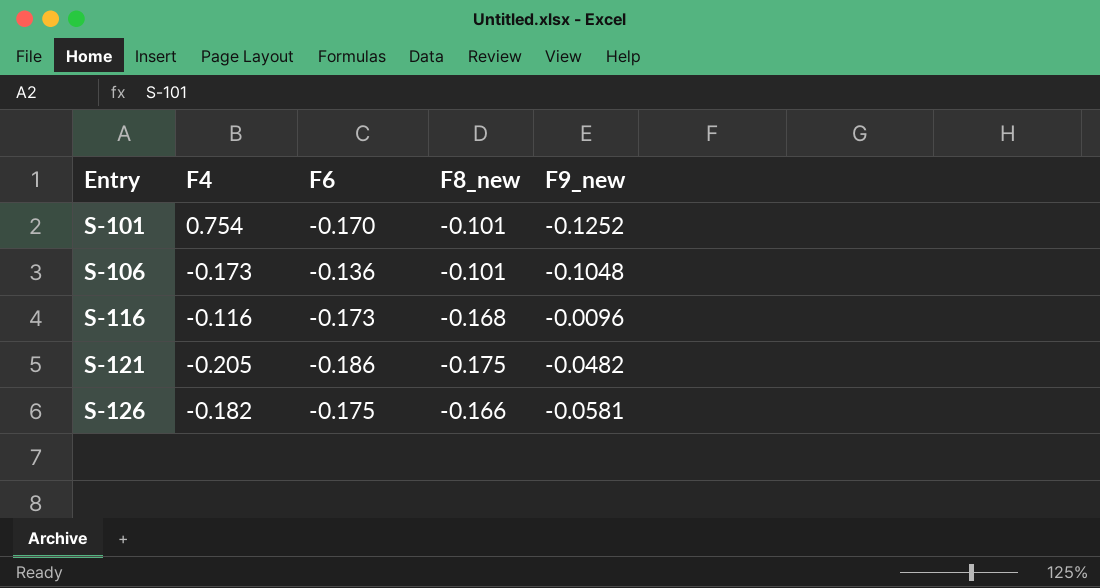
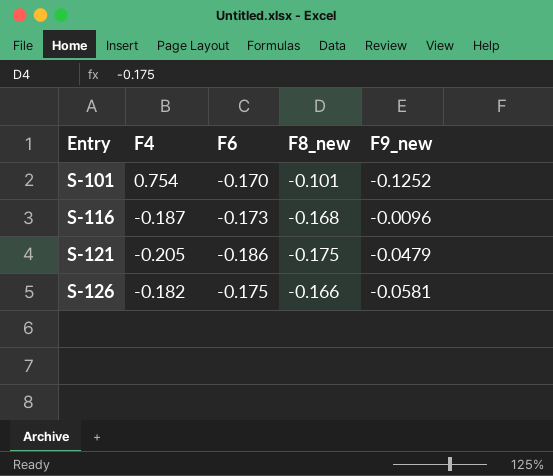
row S-106: -0.173 | -0.136 | -0.101 | -0.1048 -> none
S-116 | F4: -0.116 -> -0.187
S-121 | F9_new: -0.0482 -> -0.0479

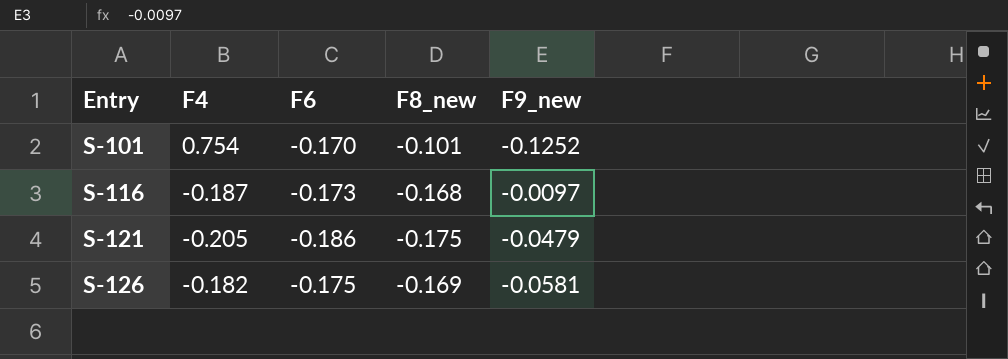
S-116 | F9_new: -0.0096 -> -0.0097
S-126 | F8_new: -0.166 -> -0.169

